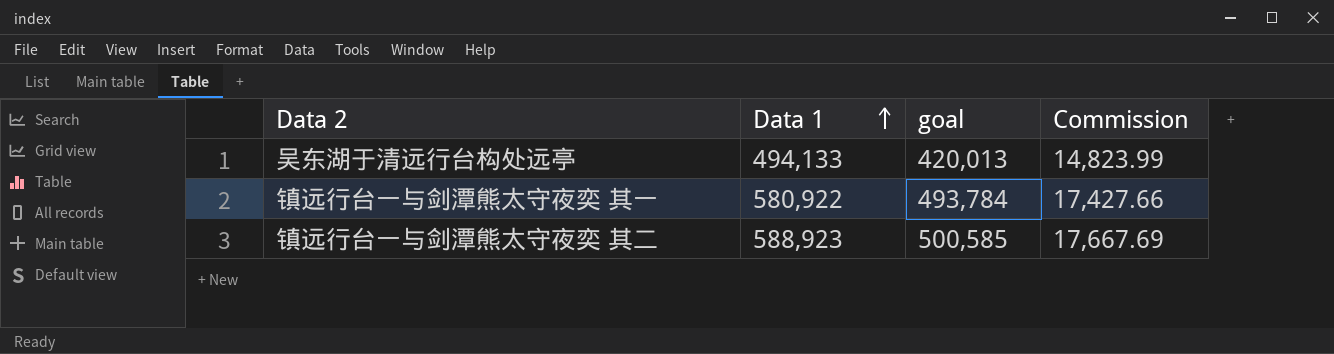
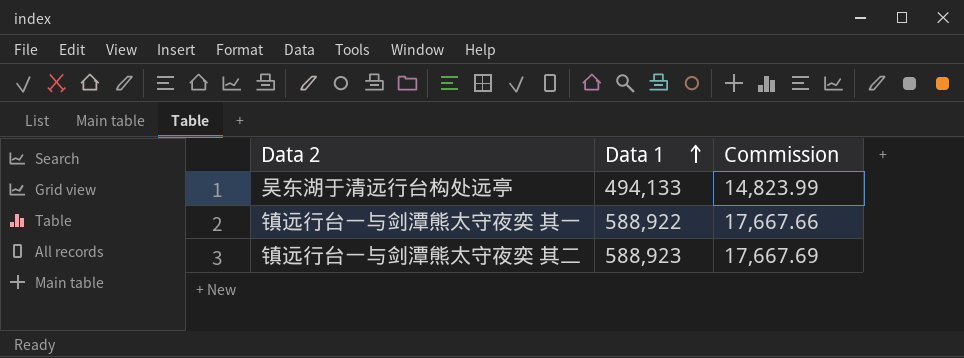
column goal | formula: [Data 1] * 0.85 -> none
镇远行台一与剑潭熊太守夜奕 其一 | Data 1: 580,922 -> 588,922
镇远行台一与剑潭熊太守夜奕 其一 | Commission: 17,427.66 -> 17,667.66

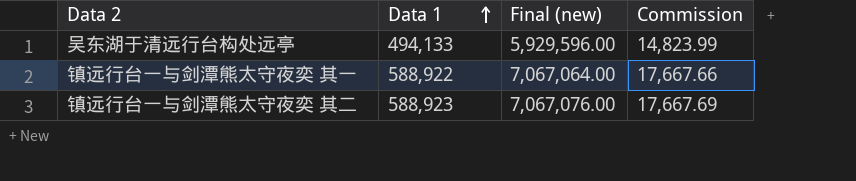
column Final (new) | formula: none -> [Data 1] * 12

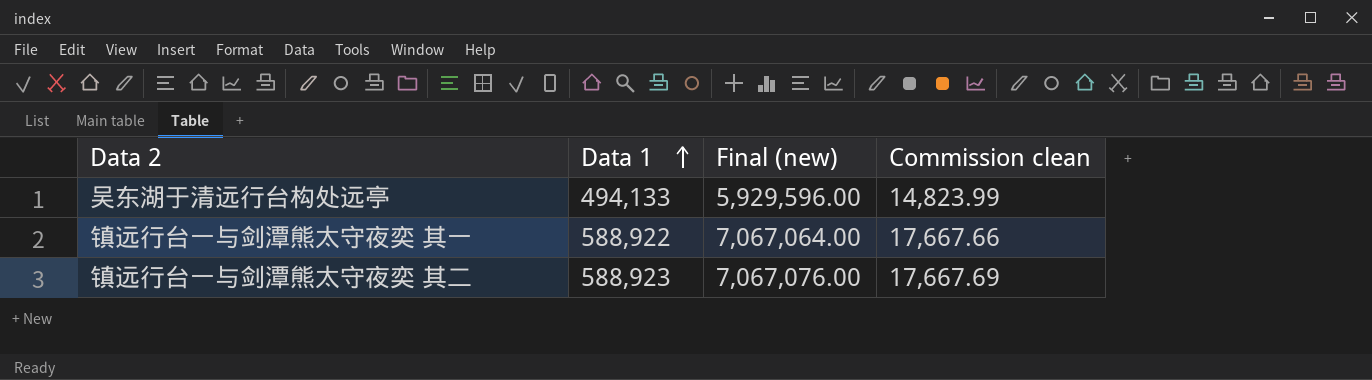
column name: Commission -> Commission clean

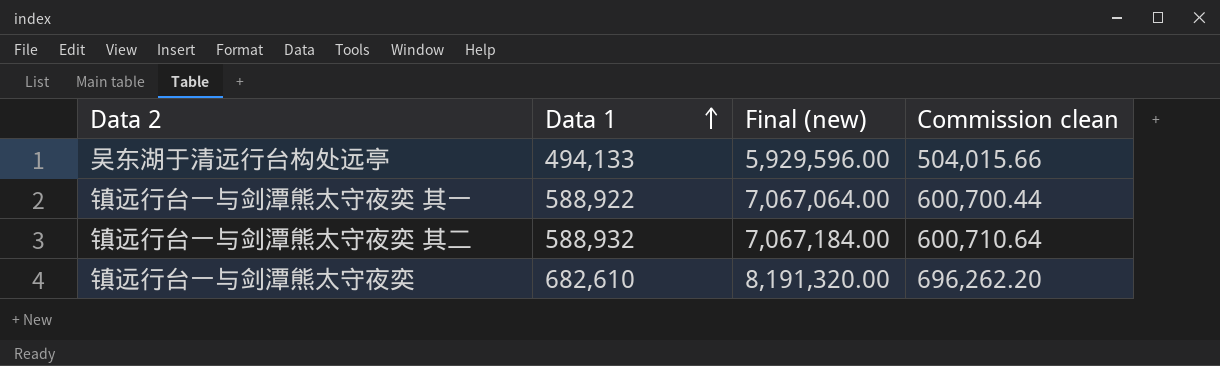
column Commission clean | formula: [Data 1] * 0.03 -> [Data 1] * 1.02
镇远行台一与剑潭熊太守夜奕 其二 | Data 1: 588,923 -> 588,932
镇远行台一与剑潭熊太守夜奕 其二 | Final (new): 7,067,076.00 -> 7,067,184.00
row 镇远行台一与剑潭熊太守夜奕: none -> 682,610 | 8,191,320.00 | 696,262.20

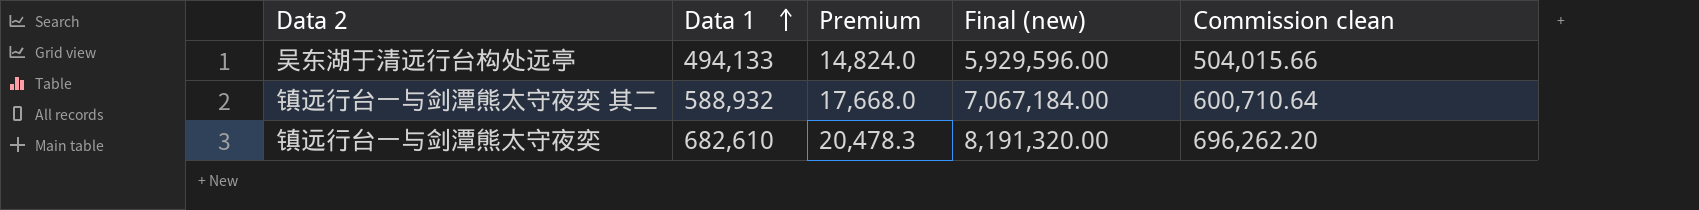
column Premium | formula: none -> [Data 1] * 0.03
row 镇远行台一与剑潭熊太守夜奕 其一: 588,922 | 7,067,064.00 | 600,700.44 -> none

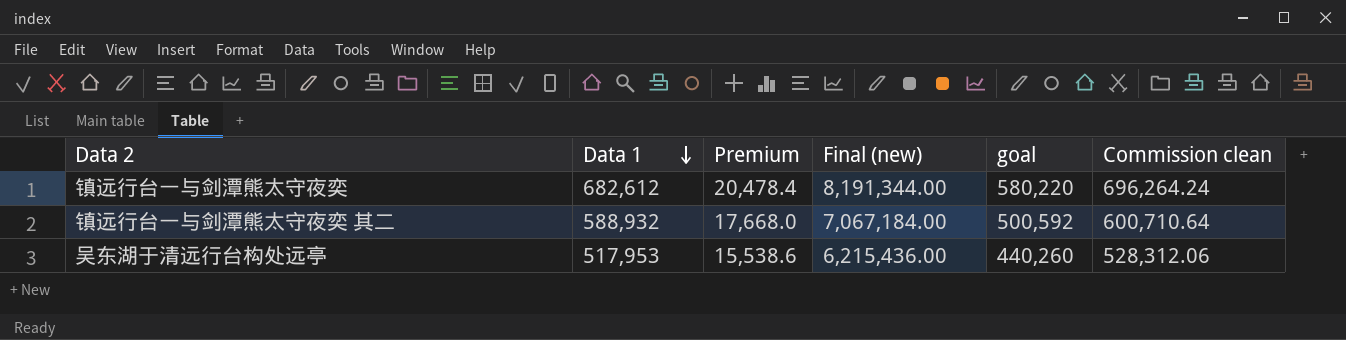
row order: Data 1 ascending -> Data 1 descending
column goal | formula: none -> [Data 1] * 0.85
镇远行台一与剑潭熊太守夜奕 | Data 1: 682,610 -> 682,612
镇远行台一与剑潭熊太守夜奕 | Premium: 20,478.3 -> 20,478.4
镇远行台一与剑潭熊太守夜奕 | Final (new): 8,191,320.00 -> 8,191,344.00
镇远行台一与剑潭熊太守夜奕 | Commission clean: 696,262.20 -> 696,264.24
吴东湖于清远行台构处远亭 | Data 1: 494,133 -> 517,953
吴东湖于清远行台构处远亭 | Premium: 14,824.0 -> 15,538.6
吴东湖于清远行台构处远亭 | Final (new): 5,929,596.00 -> 6,215,436.00
吴东湖于清远行台构处远亭 | Commission clean: 504,015.66 -> 528,312.06

